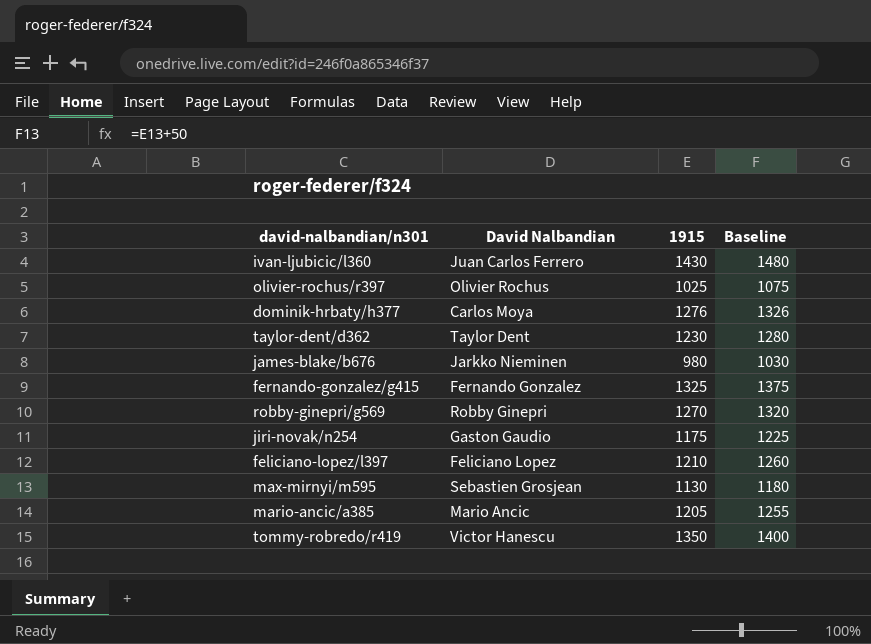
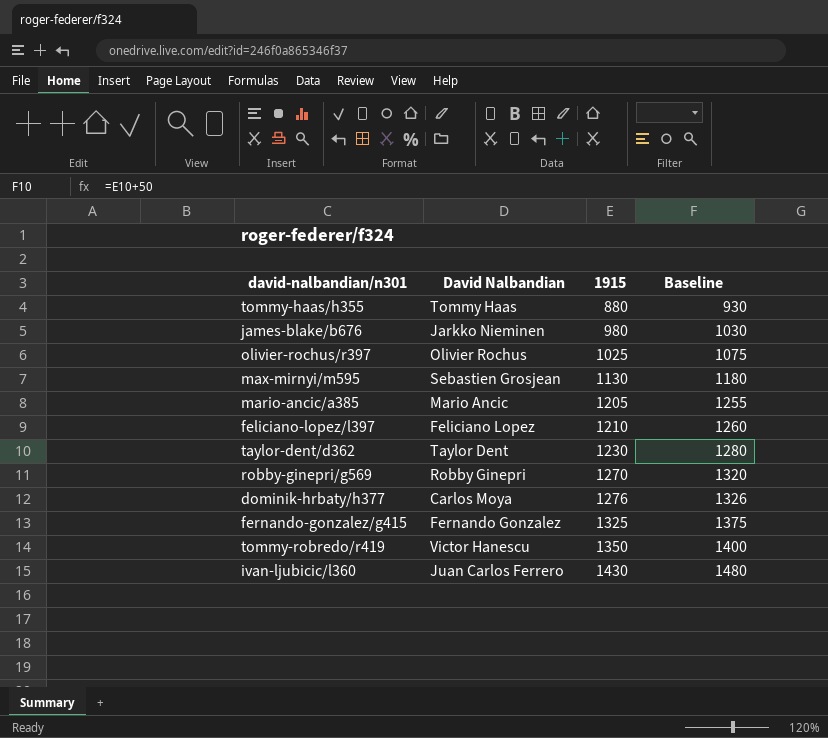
row order: none -> 1915 ascending
row jiri-novak/n254: Gaston Gaudio | 1175 | 1225 -> none
row tommy-haas/h355: none -> Tommy Haas | 880 | 930

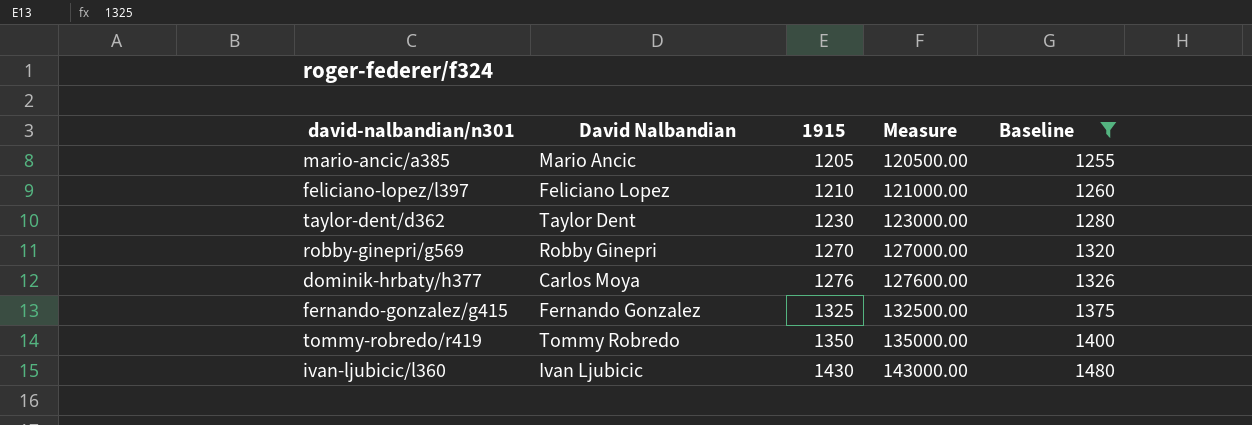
filter: none -> Baseline >= 1255
column Measure | formula: none -> [1915] * 100
tommy-robredo/r419 | David Nalbandian: Victor Hanescu -> Tommy Robredo
ivan-ljubicic/l360 | David Nalbandian: Juan Carlos Ferrero -> Ivan Ljubicic

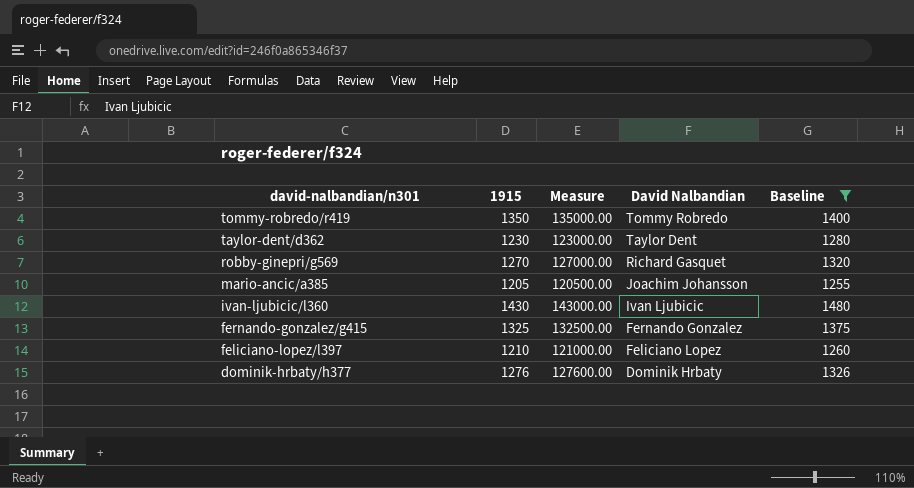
row order: 1915 ascending -> david-nalbandian/n301 descending
column David Nalbandian | position: 2 -> 4
robby-ginepri/g569 | David Nalbandian: Robby Ginepri -> Richard Gasquet
mario-ancic/a385 | David Nalbandian: Mario Ancic -> Joachim Johansson
dominik-hrbaty/h377 | David Nalbandian: Carlos Moya -> Dominik Hrbaty

